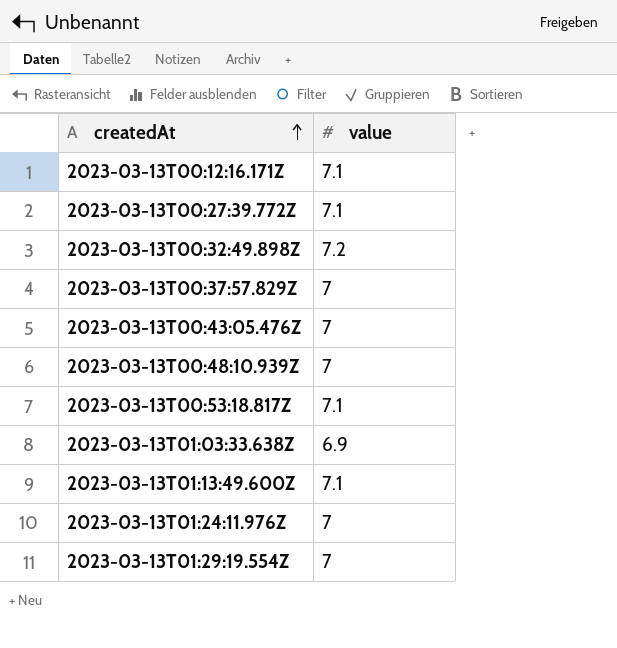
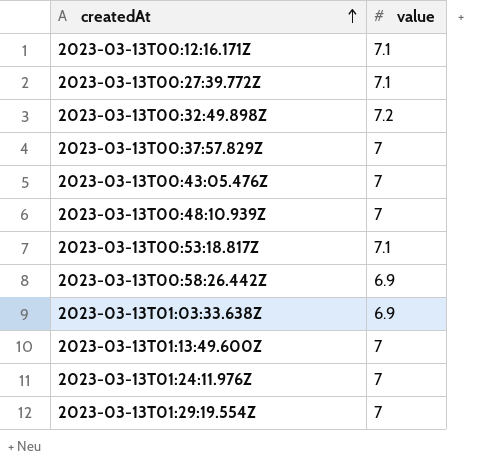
row 2023-03-13T00:58:26.442Z: none -> 6.9
2023-03-13T01:13:49.600Z | value: 7.1 -> 7

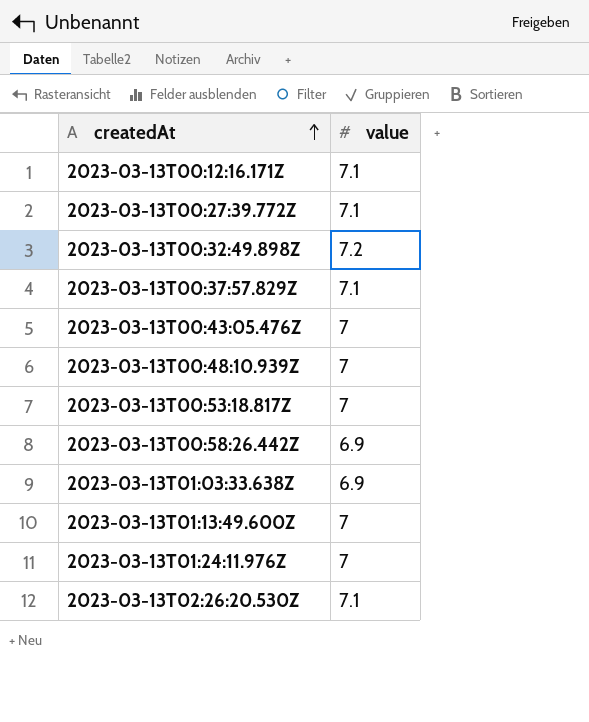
row 2023-03-13T01:29:19.554Z: 7 -> none
2023-03-13T00:37:57.829Z | value: 7 -> 7.1
2023-03-13T00:53:18.817Z | value: 7.1 -> 7
row 2023-03-13T02:26:20.530Z: none -> 7.1

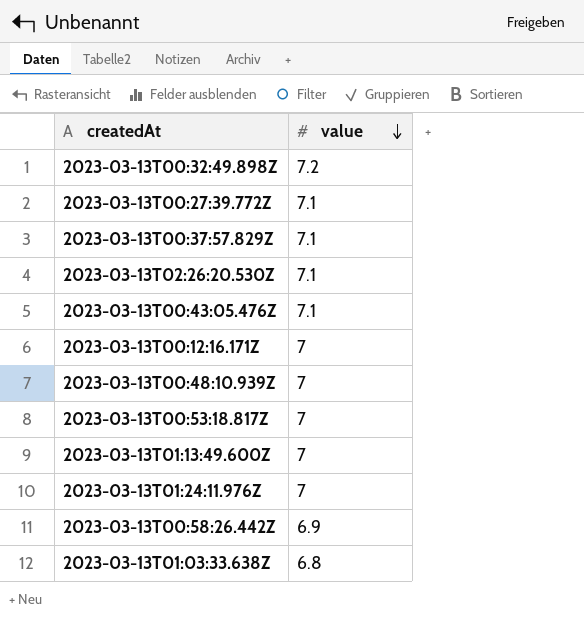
row order: createdAt ascending -> value descending
2023-03-13T00:43:05.476Z | value: 7 -> 7.1
2023-03-13T00:12:16.171Z | value: 7.1 -> 7
2023-03-13T01:03:33.638Z | value: 6.9 -> 6.8

